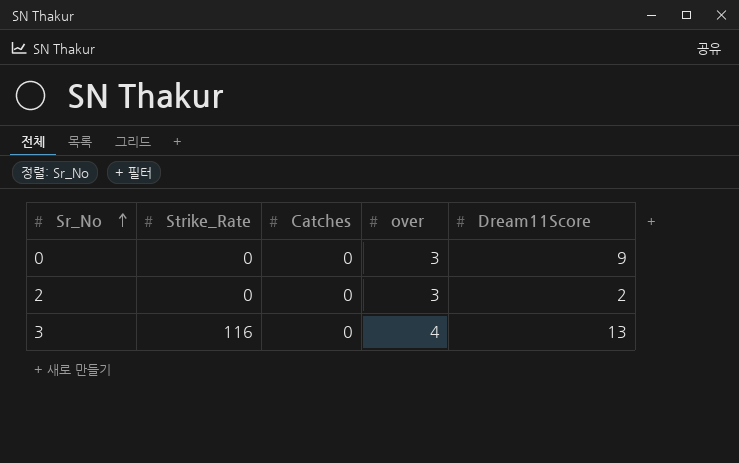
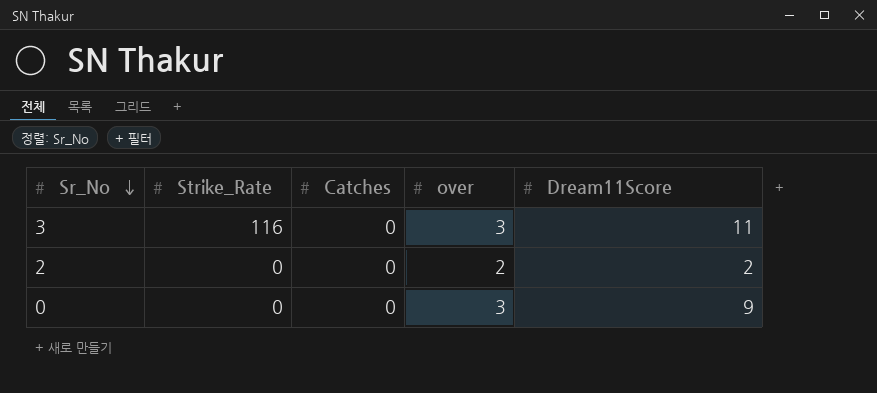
row order: Sr_No ascending -> Sr_No descending
3 | over: 4 -> 3
3 | Dream11Score: 13 -> 11
2 | over: 3 -> 2

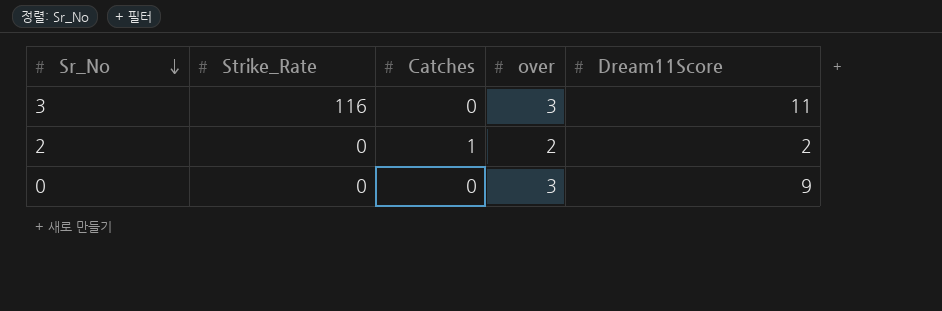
2 | Catches: 0 -> 1

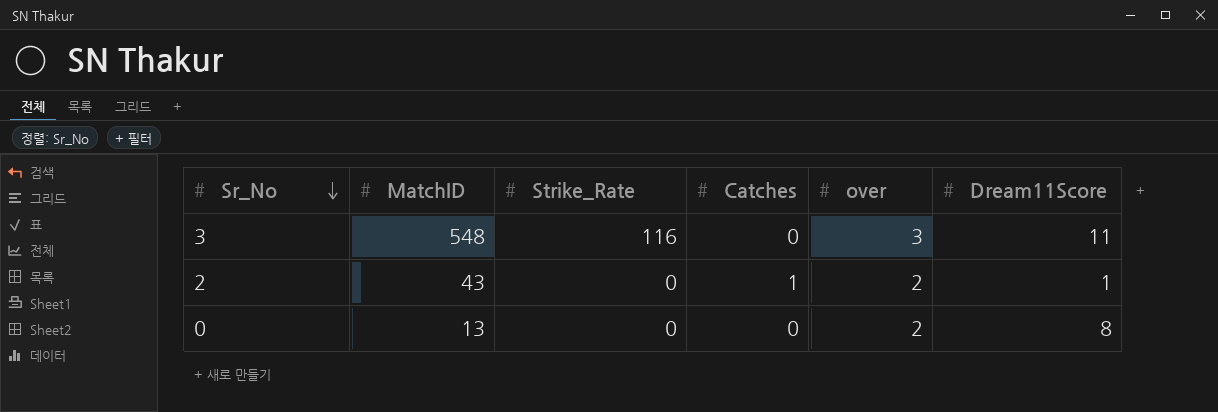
column MatchID | position: none -> 2
2 | Dream11Score: 2 -> 1
0 | over: 3 -> 2
0 | Dream11Score: 9 -> 8

